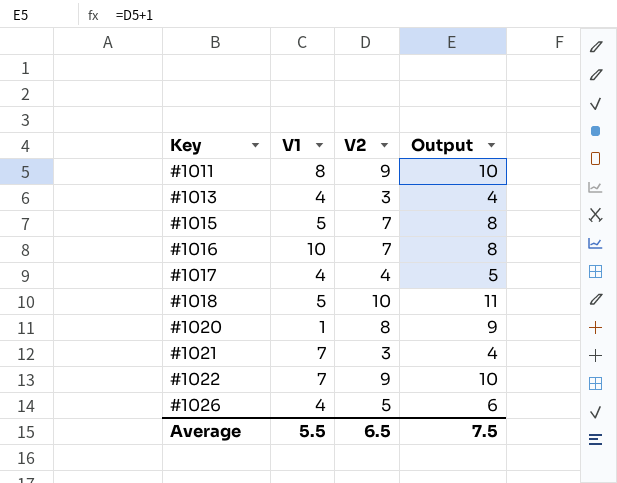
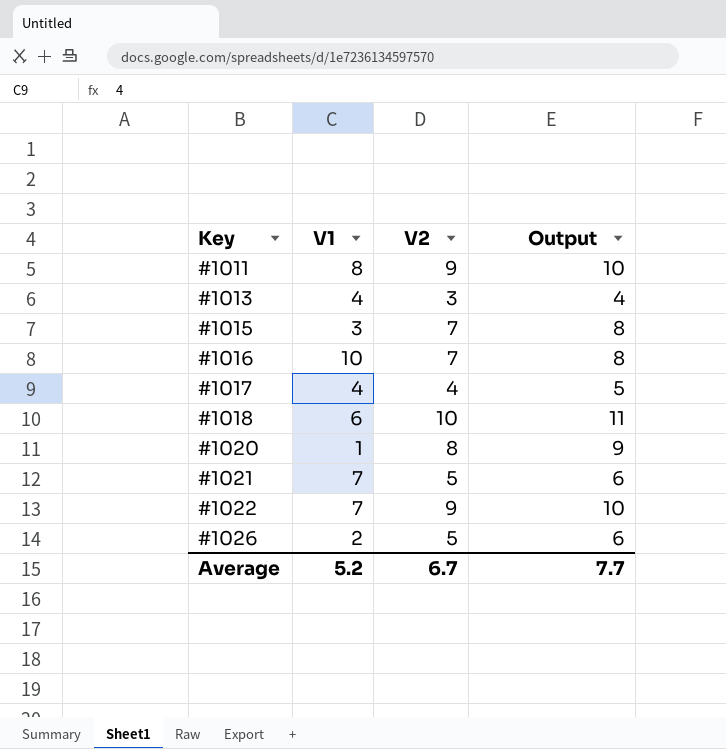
#1015 | V1: 5 -> 3
#1018 | V1: 5 -> 6
#1021 | V2: 3 -> 5
#1021 | Output: 4 -> 6
#1026 | V1: 4 -> 2
Average | V1: 5.5 -> 5.2
Average | V2: 6.5 -> 6.7
Average | Output: 7.5 -> 7.7

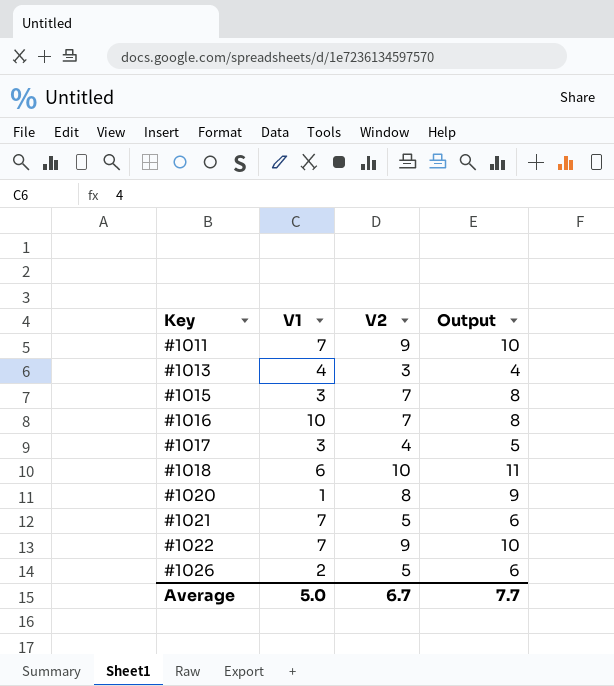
#1011 | V1: 8 -> 7
#1017 | V1: 4 -> 3
Average | V1: 5.2 -> 5.0

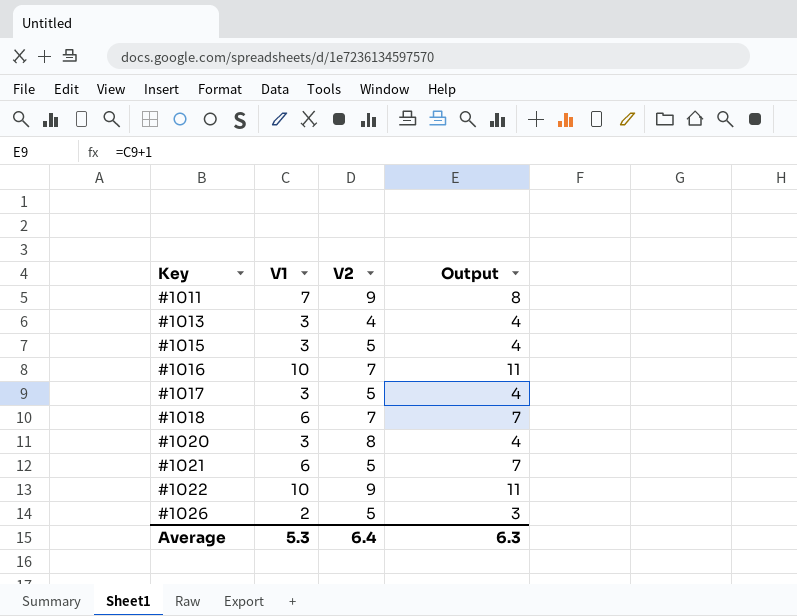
column Output | formula: [V2] + 1 -> [V1] + 1
#1013 | V1: 4 -> 3
#1013 | V2: 3 -> 4
#1015 | V2: 7 -> 5
#1017 | V2: 4 -> 5
#1018 | V2: 10 -> 7
#1020 | V1: 1 -> 3
#1021 | V1: 7 -> 6
#1022 | V1: 7 -> 10
Average | V1: 5.0 -> 5.3
Average | V2: 6.7 -> 6.4
Average | Output: 7.7 -> 6.3

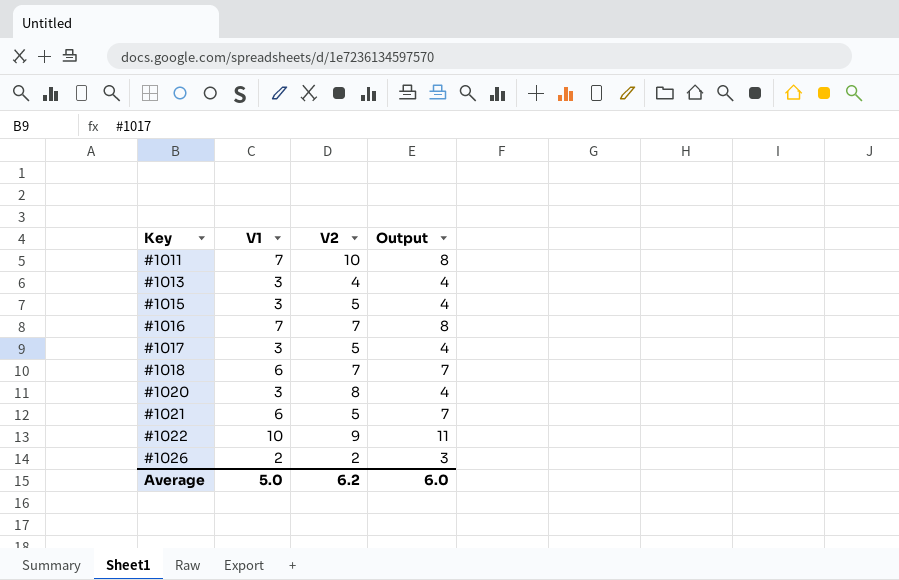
#1011 | V2: 9 -> 10
#1016 | V1: 10 -> 7
#1016 | Output: 11 -> 8
#1026 | V2: 5 -> 2
Average | V1: 5.3 -> 5.0
Average | V2: 6.4 -> 6.2
Average | Output: 6.3 -> 6.0

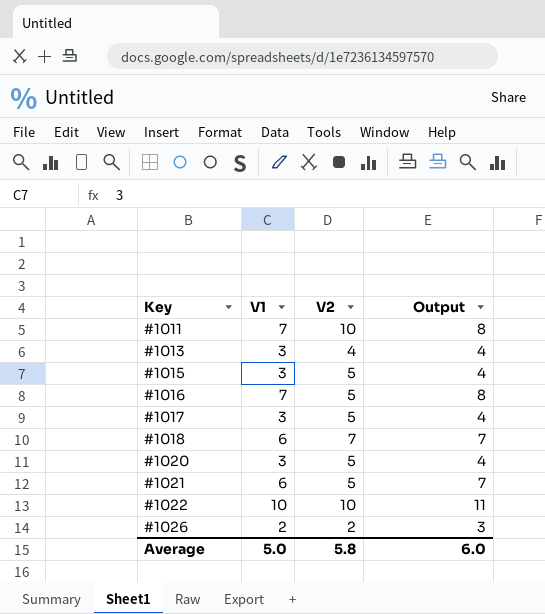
#1016 | V2: 7 -> 5
#1020 | V2: 8 -> 5
#1022 | V2: 9 -> 10
Average | V2: 6.2 -> 5.8

